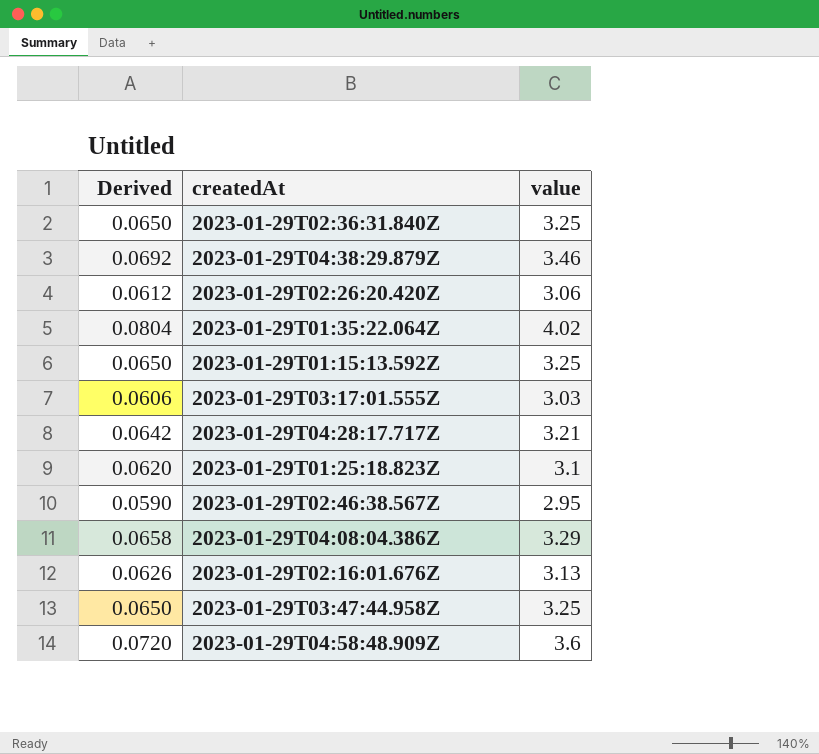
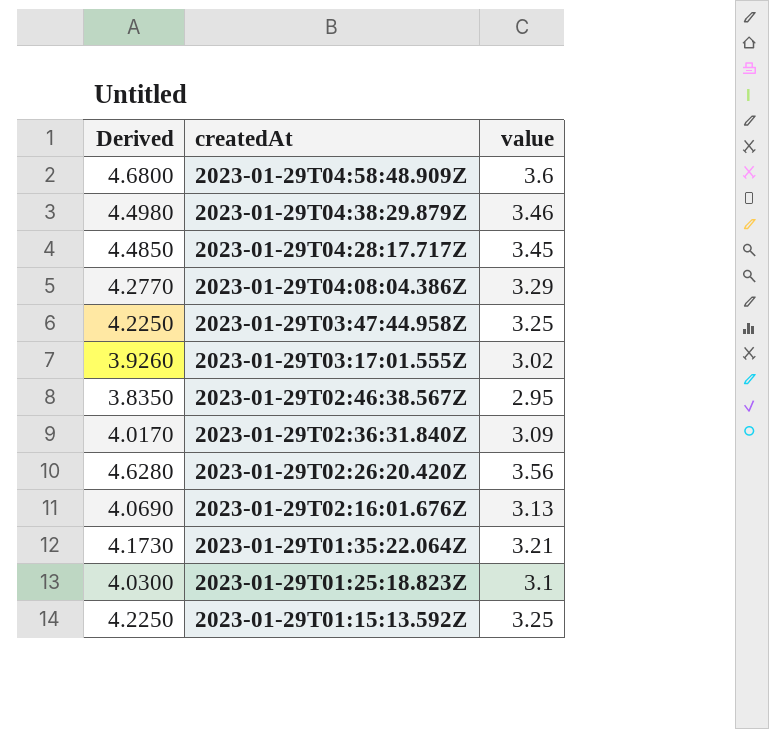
row order: none -> createdAt descending
column Derived | formula: [value] * 0.02 -> [value] * 1.3
2023-01-29T04:28:17.717Z | value: 3.21 -> 3.45
2023-01-29T03:17:01.555Z | value: 3.03 -> 3.02
2023-01-29T02:36:31.840Z | value: 3.25 -> 3.09
2023-01-29T02:26:20.420Z | value: 3.06 -> 3.56
2023-01-29T01:35:22.064Z | value: 4.02 -> 3.21

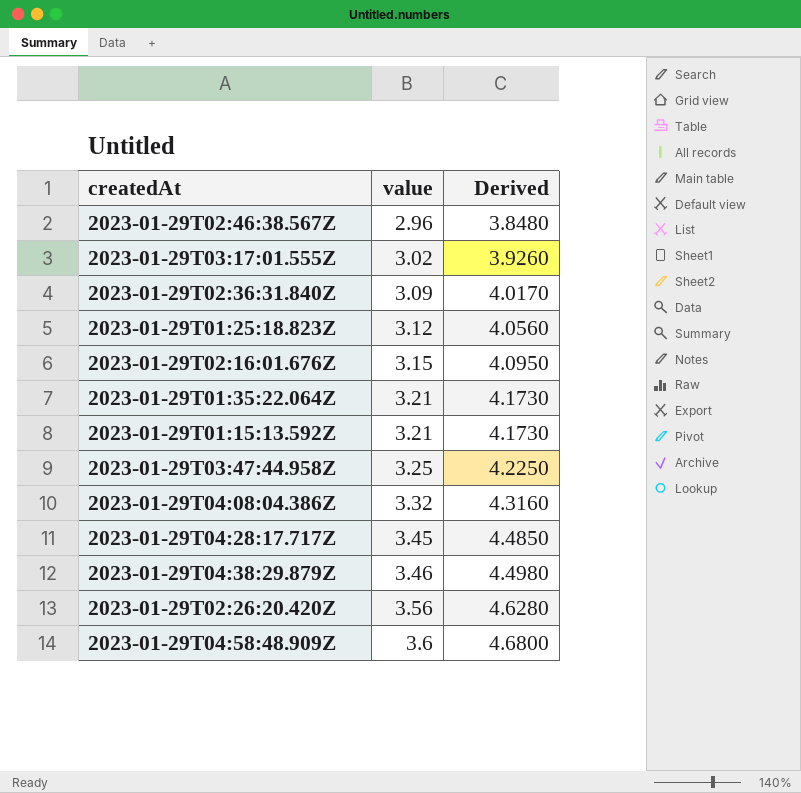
row order: createdAt descending -> value ascending
column Derived | position: 1 -> 3
2023-01-29T02:46:38.567Z | value: 2.95 -> 2.96
2023-01-29T02:46:38.567Z | Derived: 3.8350 -> 3.8480
2023-01-29T01:25:18.823Z | value: 3.1 -> 3.12
2023-01-29T01:25:18.823Z | Derived: 4.0300 -> 4.0560
2023-01-29T02:16:01.676Z | value: 3.13 -> 3.15
2023-01-29T02:16:01.676Z | Derived: 4.0690 -> 4.0950
2023-01-29T01:15:13.592Z | value: 3.25 -> 3.21
2023-01-29T01:15:13.592Z | Derived: 4.2250 -> 4.1730
2023-01-29T04:08:04.386Z | value: 3.29 -> 3.32
2023-01-29T04:08:04.386Z | Derived: 4.2770 -> 4.3160

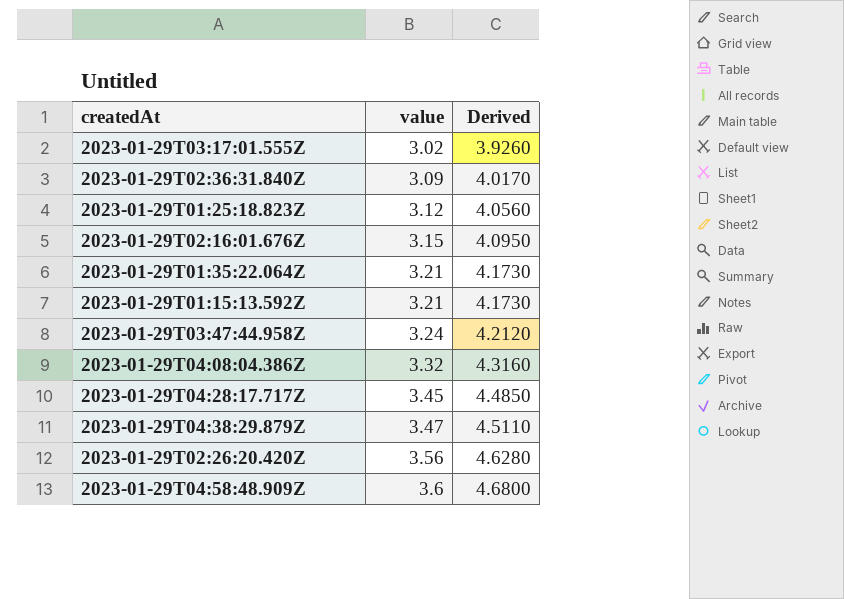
row 2023-01-29T02:46:38.567Z: 2.96 | 3.8480 -> none
2023-01-29T03:47:44.958Z | value: 3.25 -> 3.24
2023-01-29T03:47:44.958Z | Derived: 4.2250 -> 4.2120
2023-01-29T04:38:29.879Z | value: 3.46 -> 3.47
2023-01-29T04:38:29.879Z | Derived: 4.4980 -> 4.5110

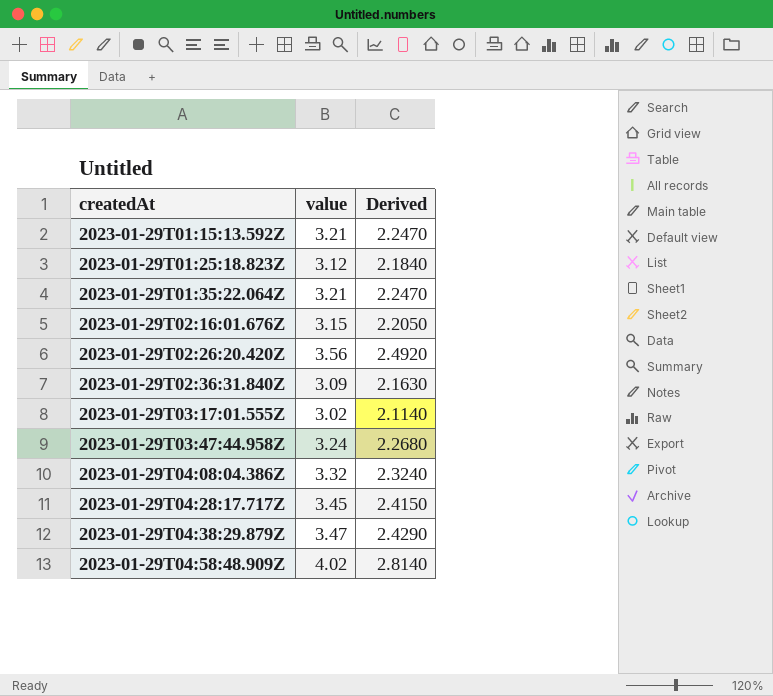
row order: value ascending -> createdAt ascending
column Derived | formula: [value] * 1.3 -> [value] * 0.7
2023-01-29T04:58:48.909Z | value: 3.6 -> 4.02

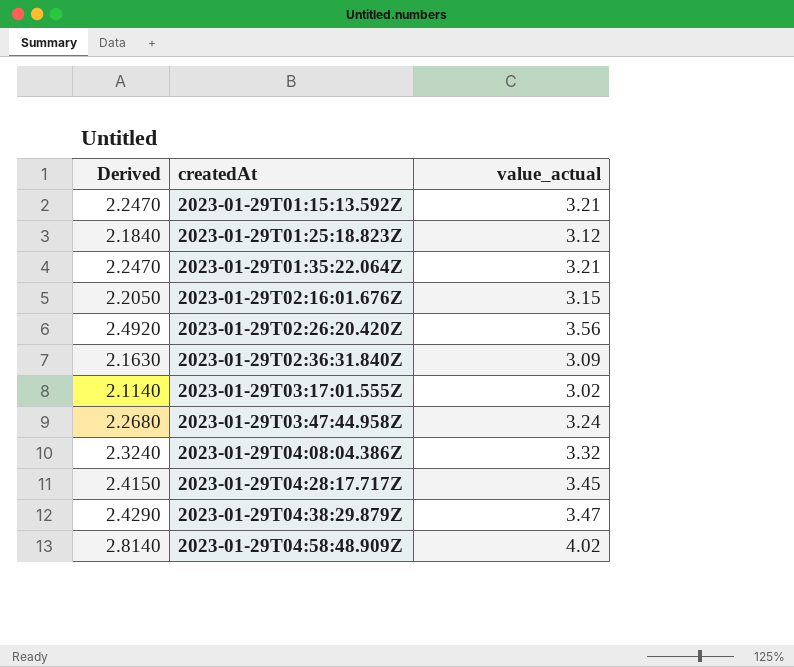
column Derived | position: 3 -> 1
column name: value -> value_actual

